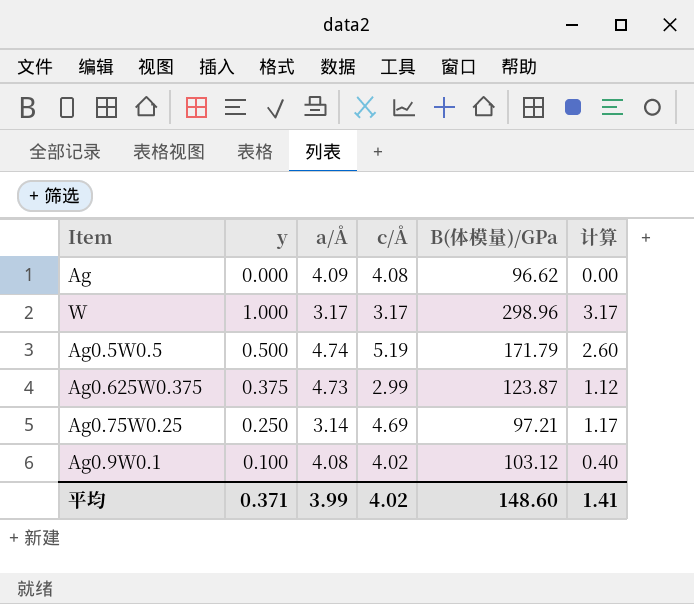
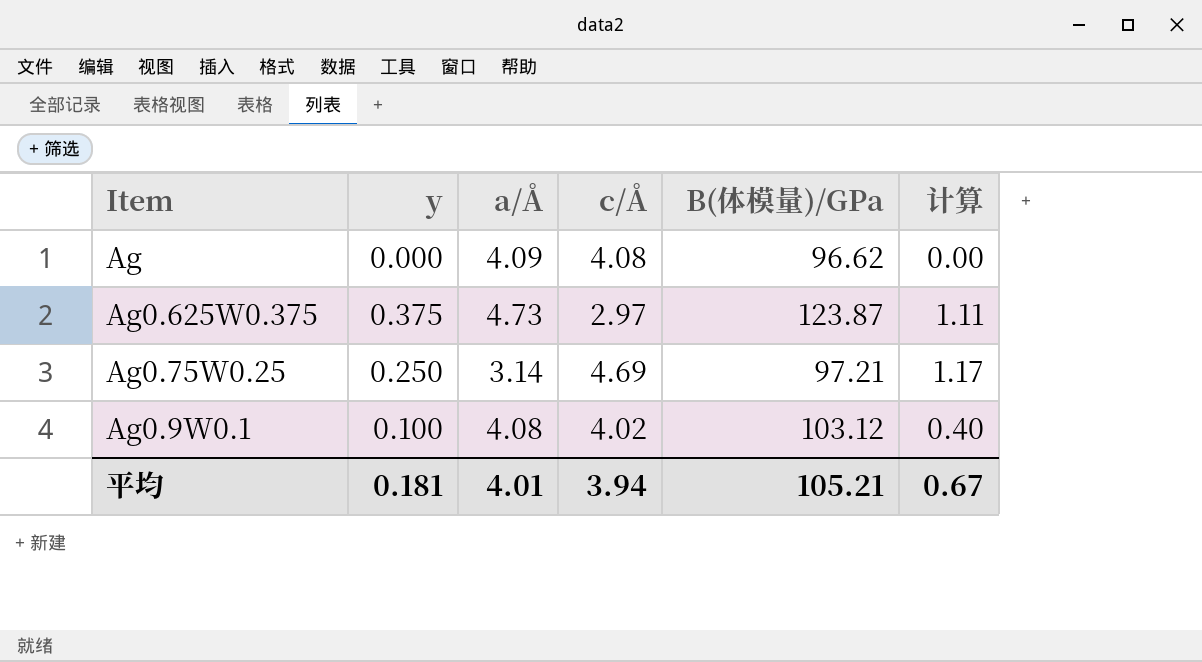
row W: 1.000 | 3.17 | 3.17 | 298.96 | 3.17 -> none
row Ag0.5W0.5: 0.500 | 4.74 | 5.19 | 171.79 | 2.60 -> none
Ag0.625W0.375 | c/Å: 2.99 -> 2.97
Ag0.625W0.375 | 计算: 1.12 -> 1.11
平均 | y: 0.371 -> 0.181
平均 | a/Å: 3.99 -> 4.01
平均 | c/Å: 4.02 -> 3.94
平均 | B(体模量)/GPa: 148.60 -> 105.21
平均 | 计算: 1.41 -> 0.67

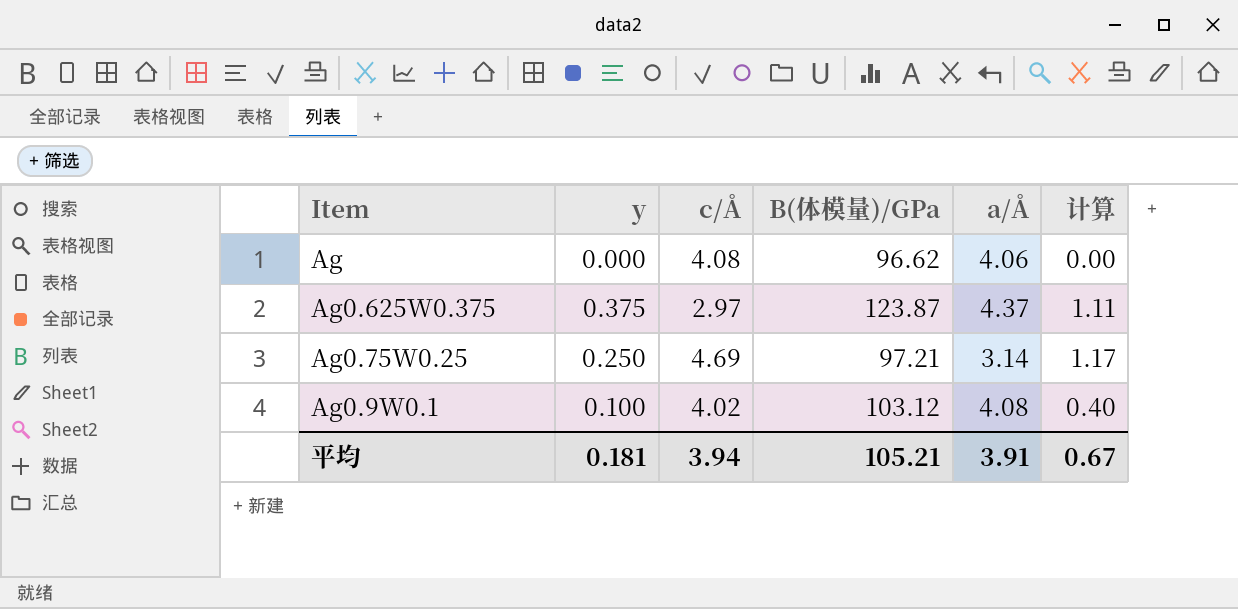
column a/Å | position: 3 -> 5
Ag | a/Å: 4.09 -> 4.06
Ag0.625W0.375 | a/Å: 4.73 -> 4.37
平均 | a/Å: 4.01 -> 3.91

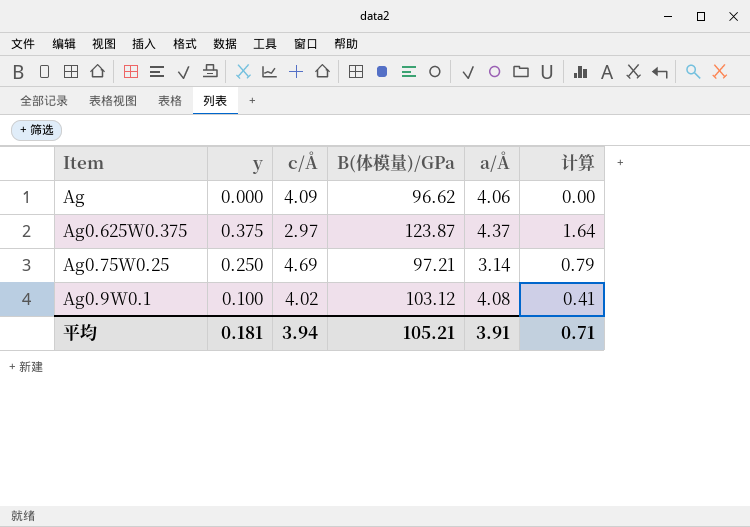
column 计算 | formula: [y] * [c/Å] -> [y] * [a/Å]
Ag | c/Å: 4.08 -> 4.09
平均 | 计算: 0.67 -> 0.71

